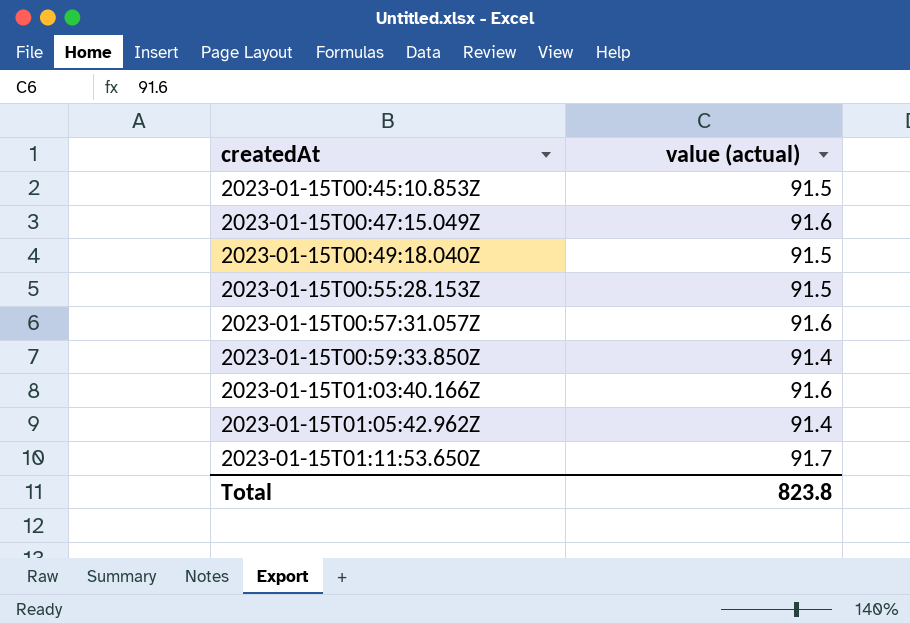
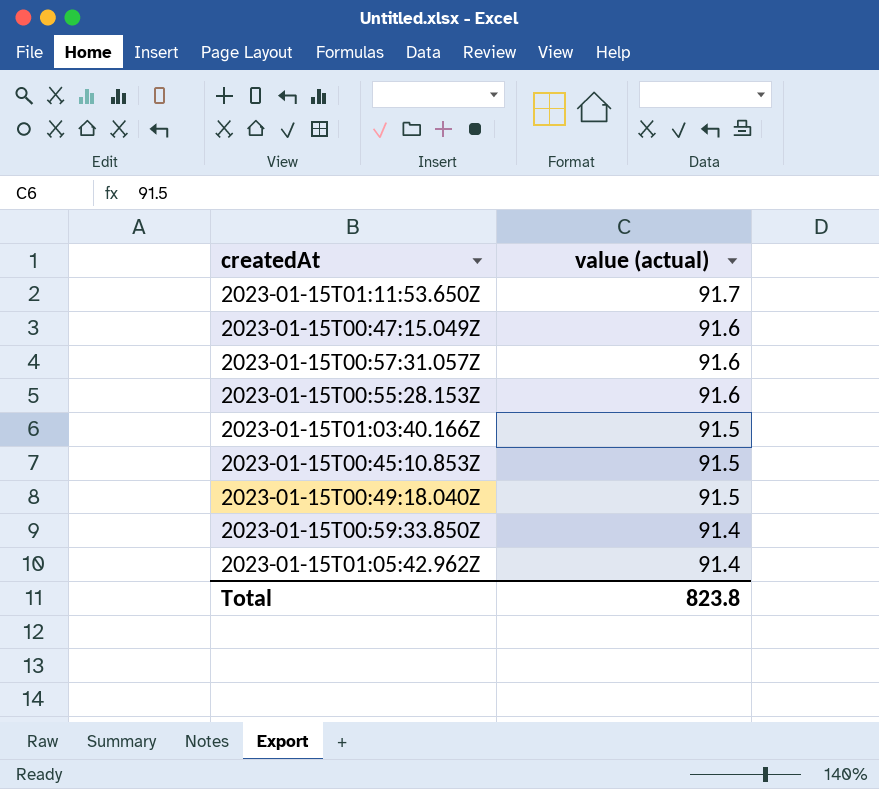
row order: createdAt ascending -> value (actual) descending
2023-01-15T00:55:28.153Z | value (actual): 91.5 -> 91.6
2023-01-15T01:03:40.166Z | value (actual): 91.6 -> 91.5

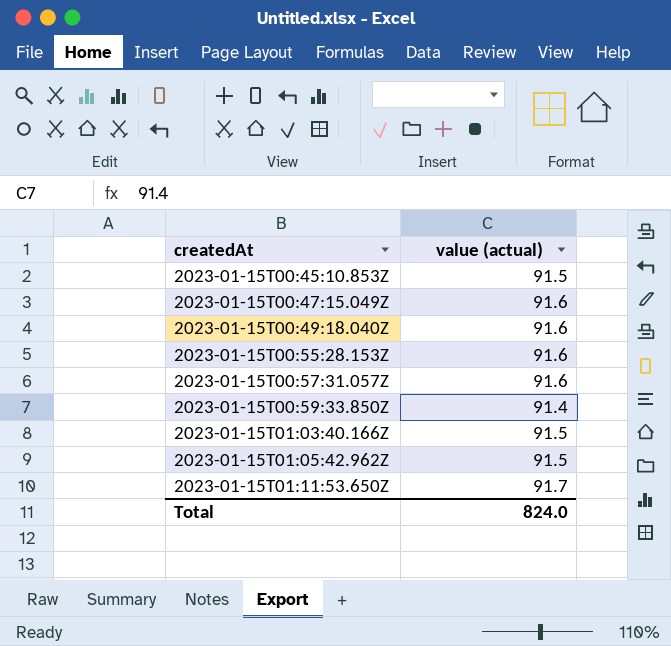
row order: value (actual) descending -> createdAt ascending
2023-01-15T00:49:18.040Z | value (actual): 91.5 -> 91.6
2023-01-15T01:05:42.962Z | value (actual): 91.4 -> 91.5
Total | value (actual): 823.8 -> 824.0

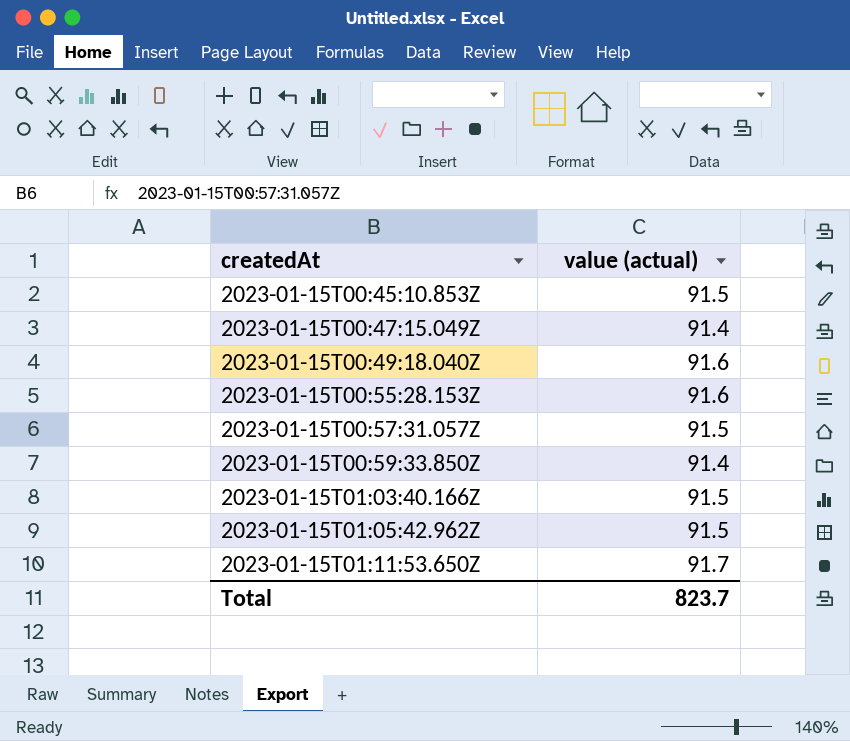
2023-01-15T00:47:15.049Z | value (actual): 91.6 -> 91.4
2023-01-15T00:57:31.057Z | value (actual): 91.6 -> 91.5
Total | value (actual): 824.0 -> 823.7

